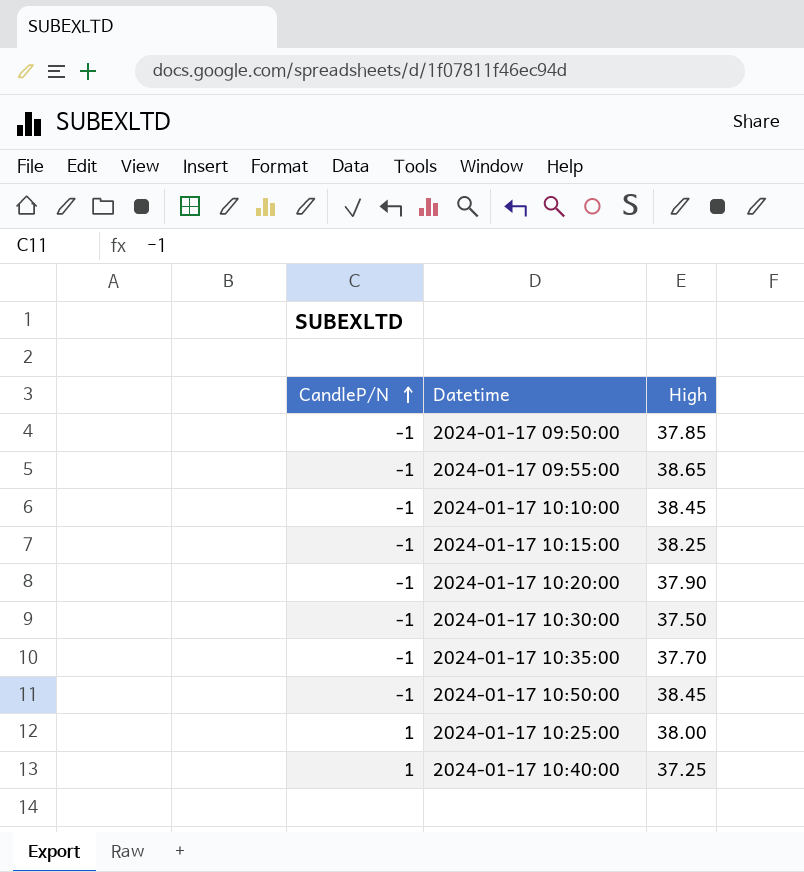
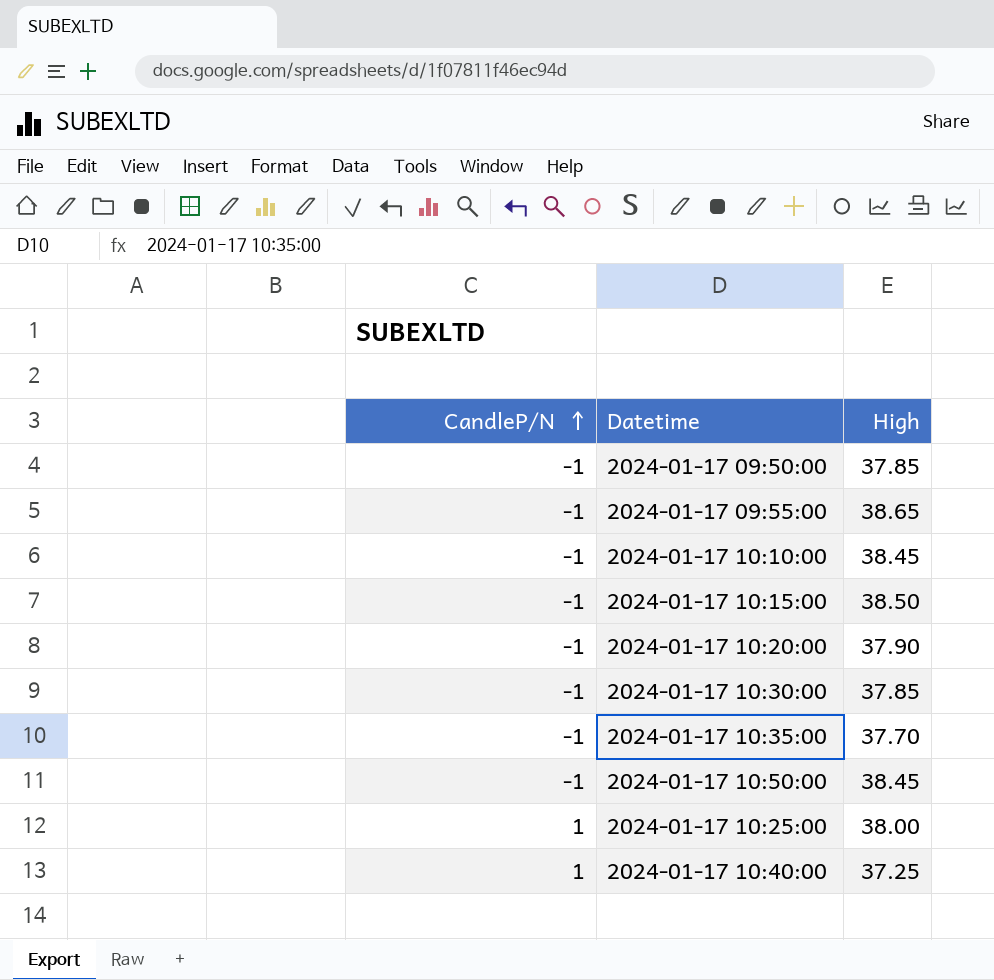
2024-01-17 10:15:00 | High: 38.25 -> 38.50
2024-01-17 10:30:00 | High: 37.50 -> 37.85

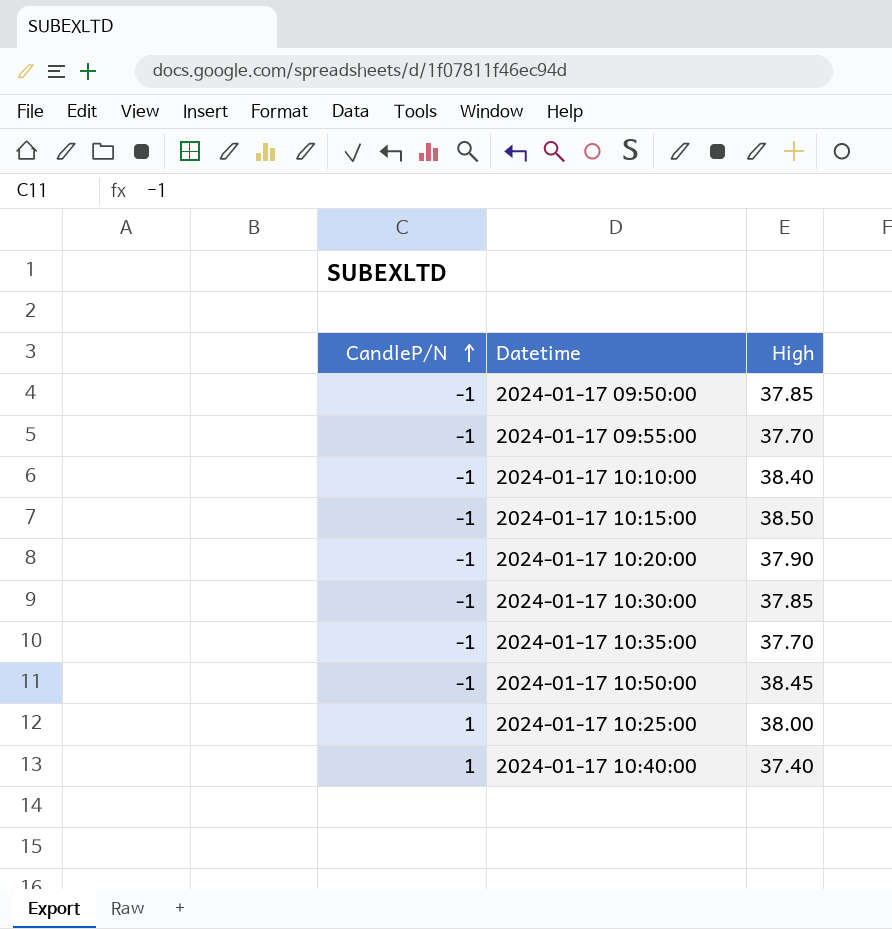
2024-01-17 09:55:00 | High: 38.65 -> 37.70
2024-01-17 10:10:00 | High: 38.45 -> 38.40
2024-01-17 10:40:00 | High: 37.25 -> 37.40

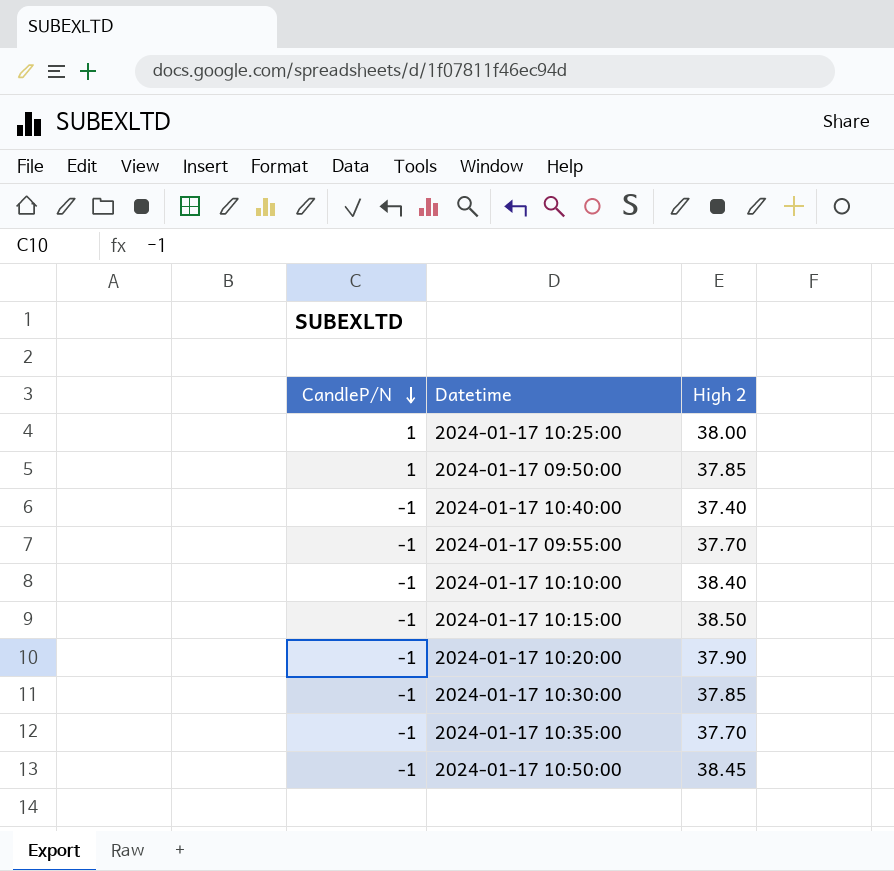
row order: CandleP/N ascending -> CandleP/N descending
column name: High -> High 2
2024-01-17 09:50:00 | CandleP/N: -1 -> 1
2024-01-17 10:40:00 | CandleP/N: 1 -> -1

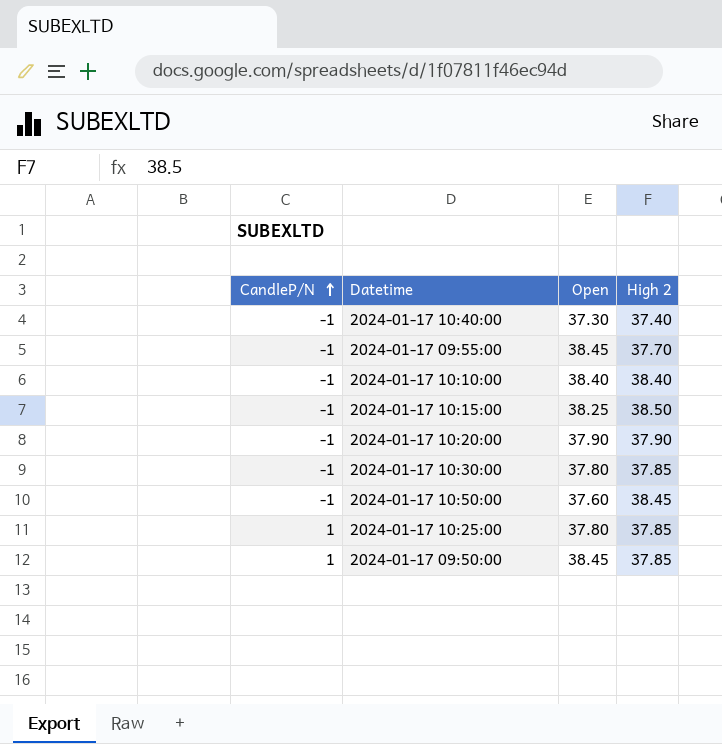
row order: CandleP/N descending -> CandleP/N ascending
column Open | position: none -> 3
row 2024-01-17 10:35:00: -1 | 37.70 -> none
2024-01-17 10:25:00 | High 2: 38.00 -> 37.85

